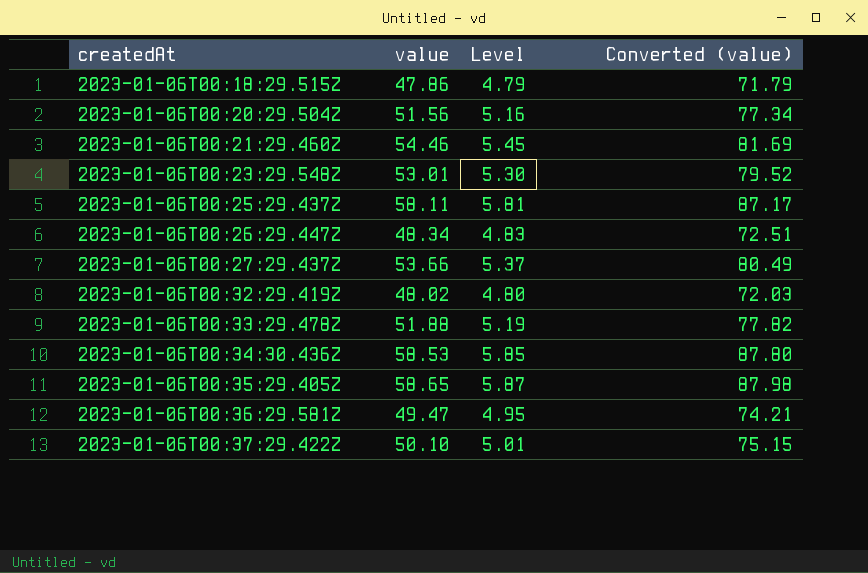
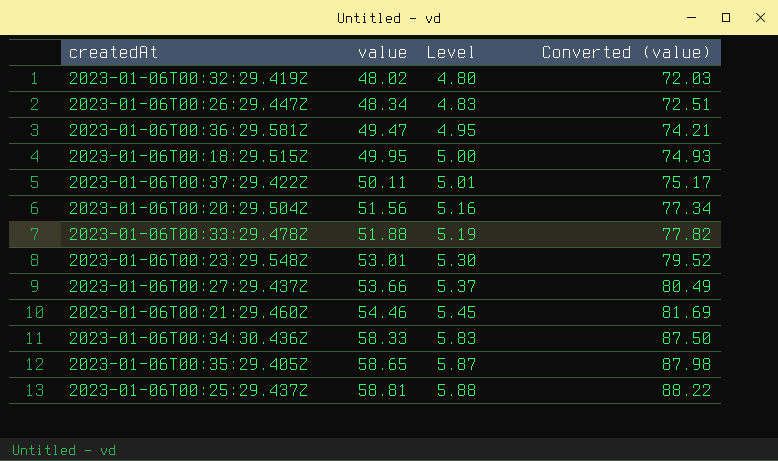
row order: createdAt ascending -> value ascending
2023-01-06T00:18:29.515Z | value: 47.86 -> 49.95
2023-01-06T00:18:29.515Z | Level: 4.79 -> 5.00
2023-01-06T00:18:29.515Z | Converted (value): 71.79 -> 74.93
2023-01-06T00:37:29.422Z | value: 50.10 -> 50.11
2023-01-06T00:37:29.422Z | Converted (value): 75.15 -> 75.17
2023-01-06T00:34:30.436Z | value: 58.53 -> 58.33
2023-01-06T00:34:30.436Z | Level: 5.85 -> 5.83
2023-01-06T00:34:30.436Z | Converted (value): 87.80 -> 87.50
2023-01-06T00:25:29.437Z | value: 58.11 -> 58.81
2023-01-06T00:25:29.437Z | Level: 5.81 -> 5.88
2023-01-06T00:25:29.437Z | Converted (value): 87.17 -> 88.22

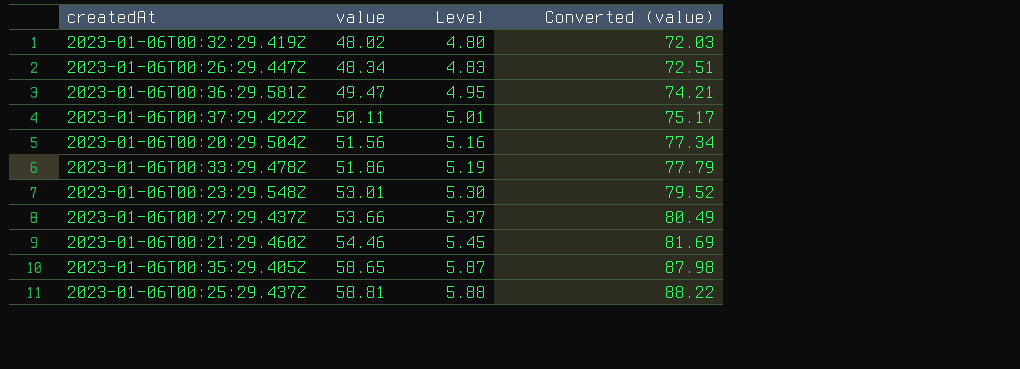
row 2023-01-06T00:18:29.515Z: 49.95 | 5.00 | 74.93 -> none
row 2023-01-06T00:34:30.436Z: 58.33 | 5.83 | 87.50 -> none
2023-01-06T00:33:29.478Z | value: 51.88 -> 51.86
2023-01-06T00:33:29.478Z | Converted (value): 77.82 -> 77.79

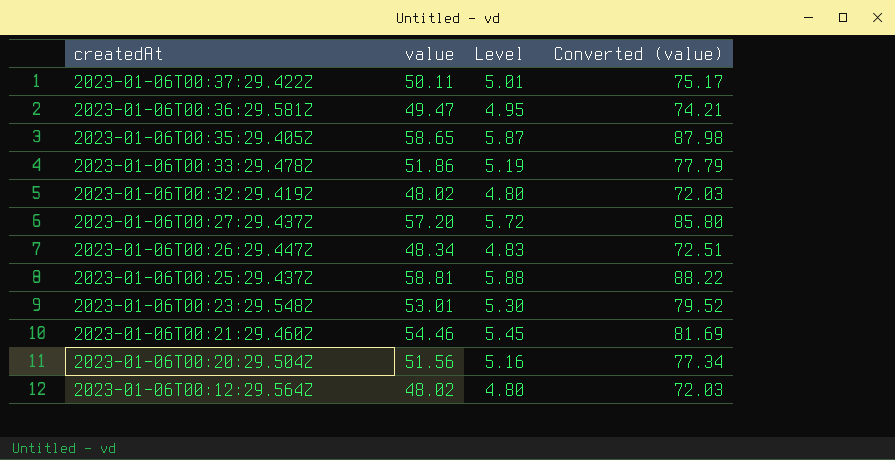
row order: value ascending -> createdAt descending
2023-01-06T00:27:29.437Z | value: 53.66 -> 57.20
2023-01-06T00:27:29.437Z | Level: 5.37 -> 5.72
2023-01-06T00:27:29.437Z | Converted (value): 80.49 -> 85.80
row 2023-01-06T00:12:29.564Z: none -> 48.02 | 4.80 | 72.03

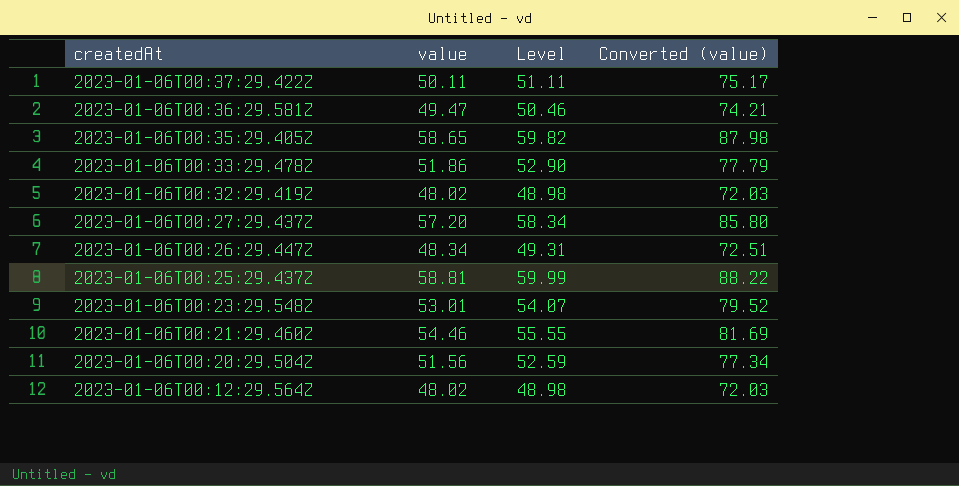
column Level | formula: [value] * 0.1 -> [value] * 1.02

